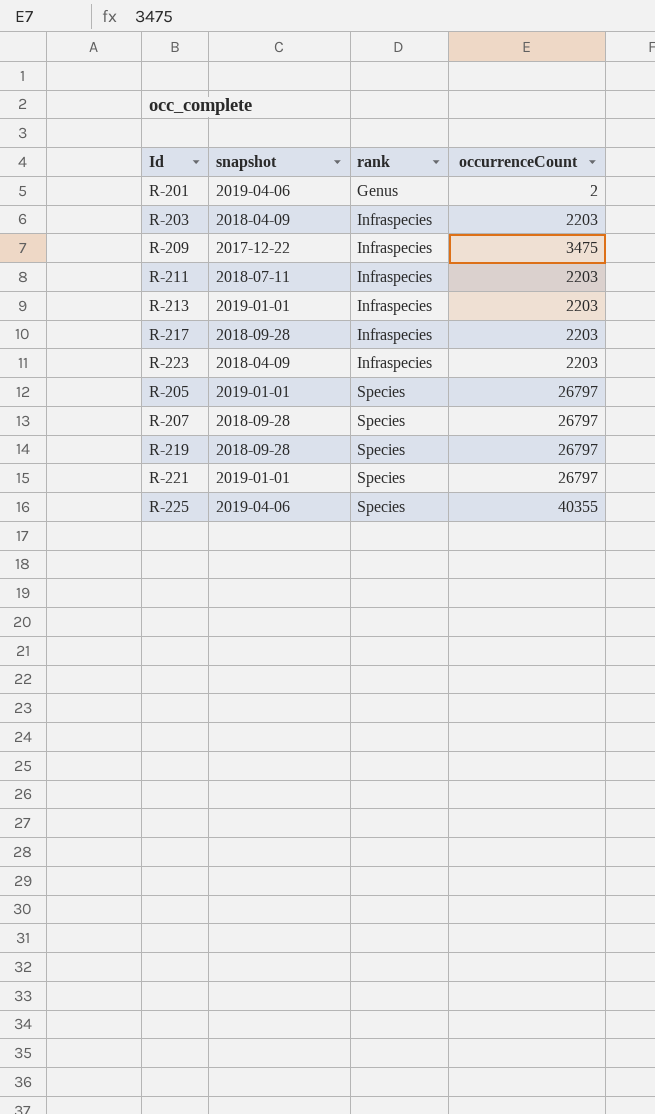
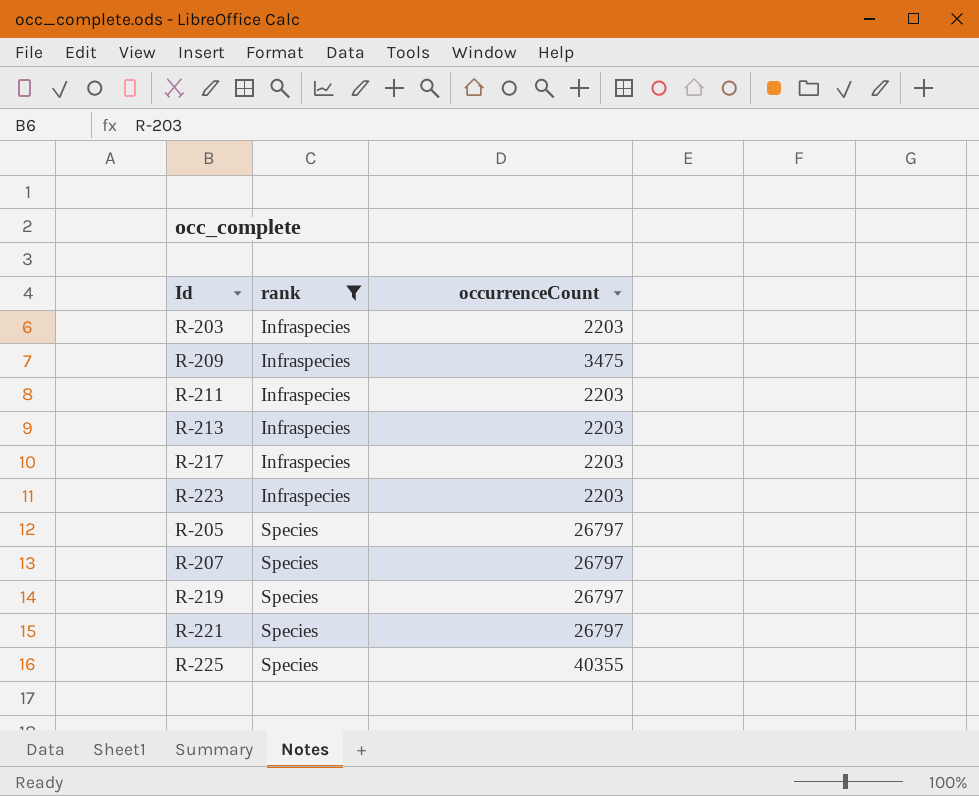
filter: none -> rank != Genus
column snapshot | position: 2 -> none

